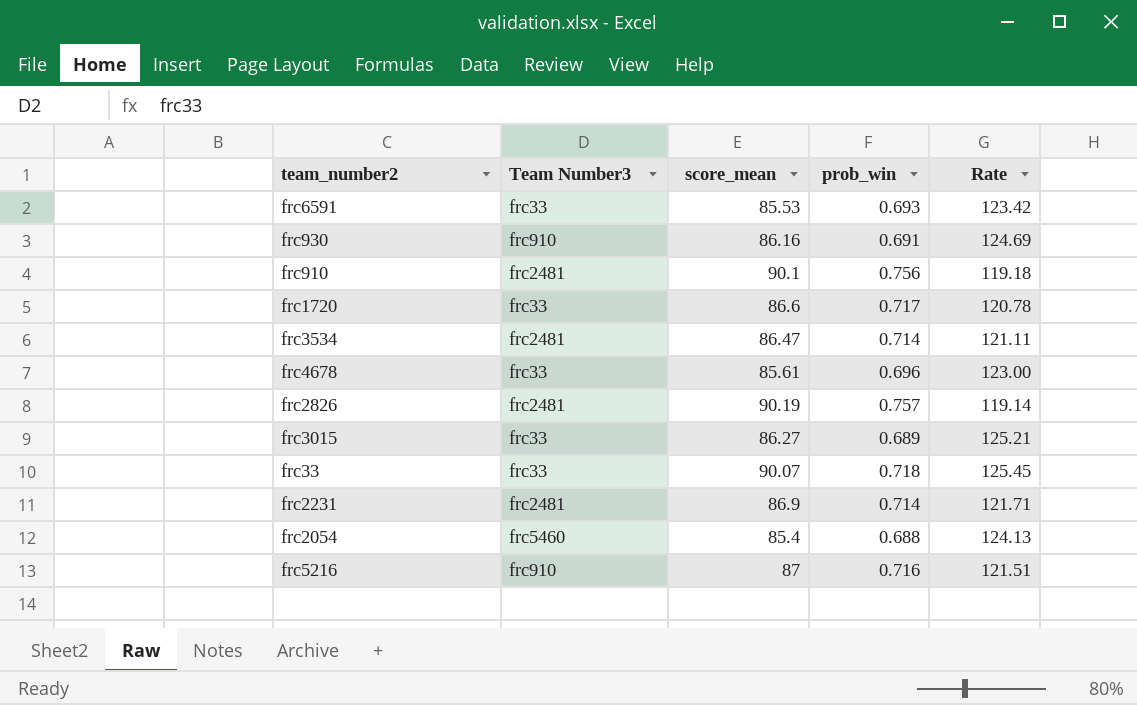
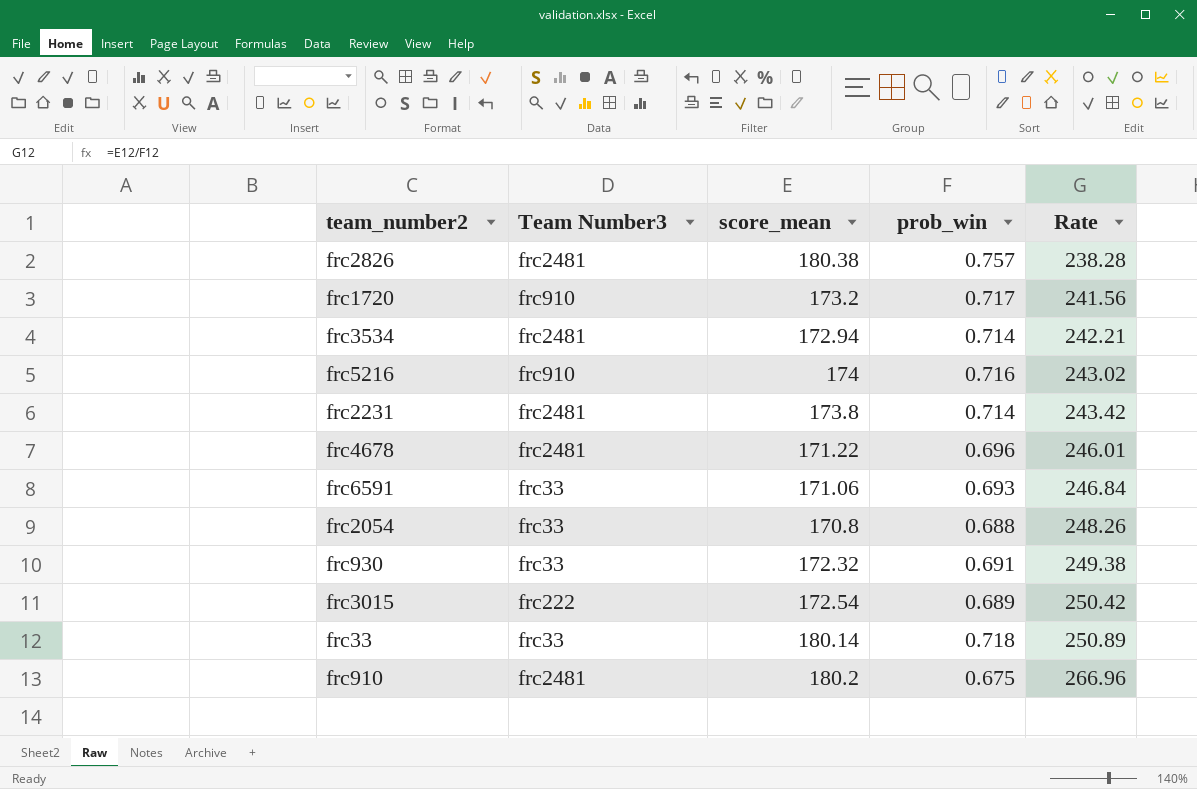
row order: none -> Rate ascending
frc2826 | score_mean: 90.19 -> 180.38
frc2826 | Rate: 119.14 -> 238.28
frc1720 | Team Number3: frc33 -> frc910
frc1720 | score_mean: 86.6 -> 173.2
frc1720 | Rate: 120.78 -> 241.56
frc3534 | score_mean: 86.47 -> 172.94
frc3534 | Rate: 121.11 -> 242.21
frc5216 | score_mean: 87 -> 174
frc5216 | Rate: 121.51 -> 243.02
frc2231 | score_mean: 86.9 -> 173.8
frc2231 | Rate: 121.71 -> 243.42
frc4678 | Team Number3: frc33 -> frc2481
frc4678 | score_mean: 85.61 -> 171.22
frc4678 | Rate: 123.00 -> 246.01
frc6591 | score_mean: 85.53 -> 171.06
frc6591 | Rate: 123.42 -> 246.84
frc2054 | Team Number3: frc5460 -> frc33
frc2054 | score_mean: 85.4 -> 170.8
frc2054 | Rate: 124.13 -> 248.26
frc930 | Team Number3: frc910 -> frc33
frc930 | score_mean: 86.16 -> 172.32
frc930 | Rate: 124.69 -> 249.38
frc3015 | Team Number3: frc33 -> frc222
frc3015 | score_mean: 86.27 -> 172.54
frc3015 | Rate: 125.21 -> 250.42
frc33 | score_mean: 90.07 -> 180.14
frc33 | Rate: 125.45 -> 250.89
frc910 | score_mean: 90.1 -> 180.2
frc910 | prob_win: 0.756 -> 0.675
frc910 | Rate: 119.18 -> 266.96

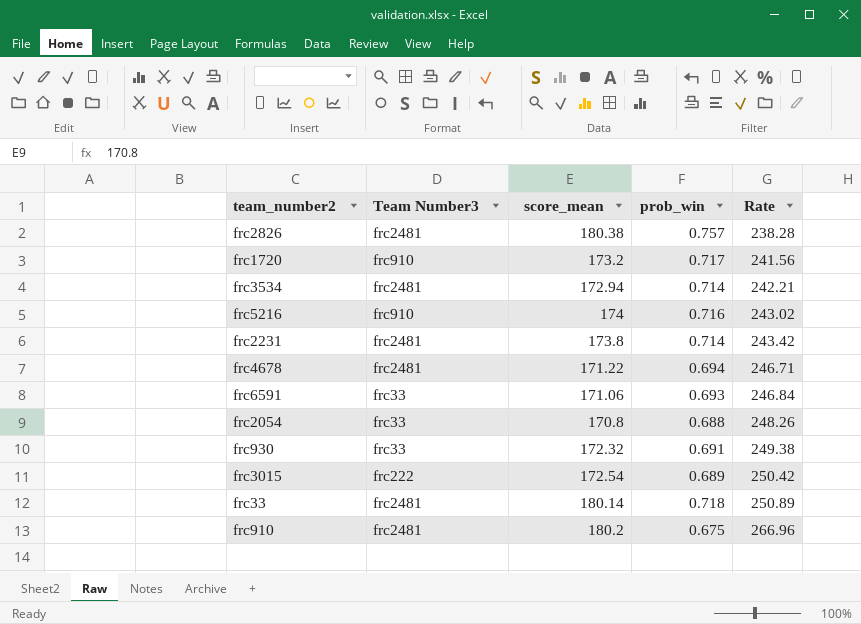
frc4678 | prob_win: 0.696 -> 0.694
frc4678 | Rate: 246.01 -> 246.71
frc33 | Team Number3: frc33 -> frc2481

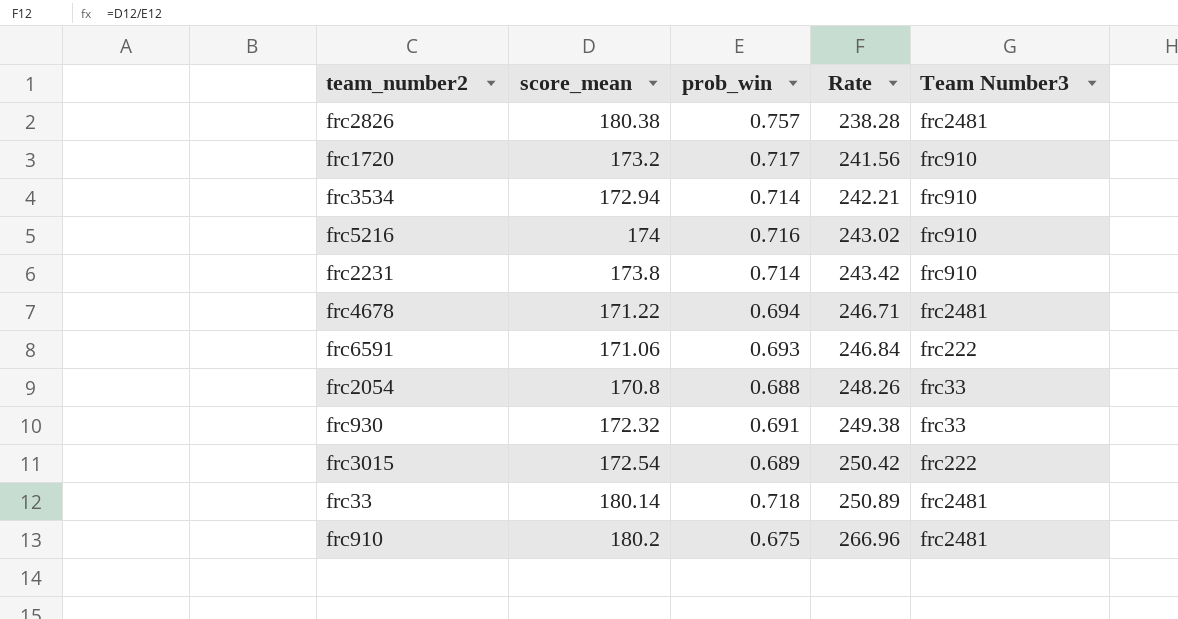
column Team Number3 | position: 2 -> 5
frc3534 | Team Number3: frc2481 -> frc910
frc2231 | Team Number3: frc2481 -> frc910
frc6591 | Team Number3: frc33 -> frc222

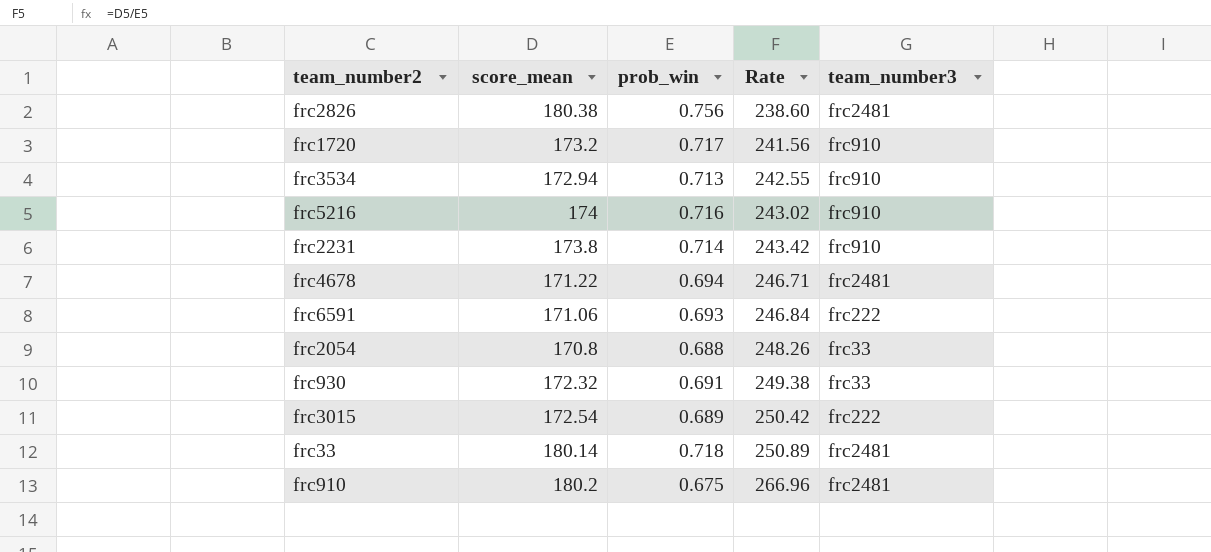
column name: Team Number3 -> team_number3
frc2826 | prob_win: 0.757 -> 0.756
frc2826 | Rate: 238.28 -> 238.60
frc3534 | prob_win: 0.714 -> 0.713
frc3534 | Rate: 242.21 -> 242.55

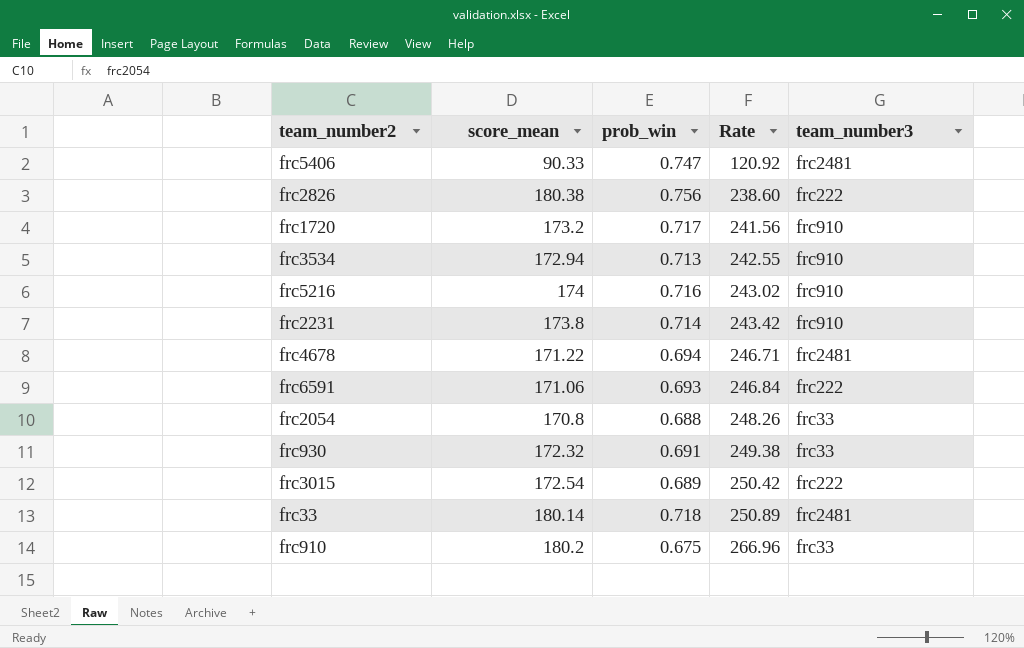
row frc5406: none -> 90.33 | 0.747 | 120.92 | frc2481
frc2826 | team_number3: frc2481 -> frc222
frc910 | team_number3: frc2481 -> frc33

